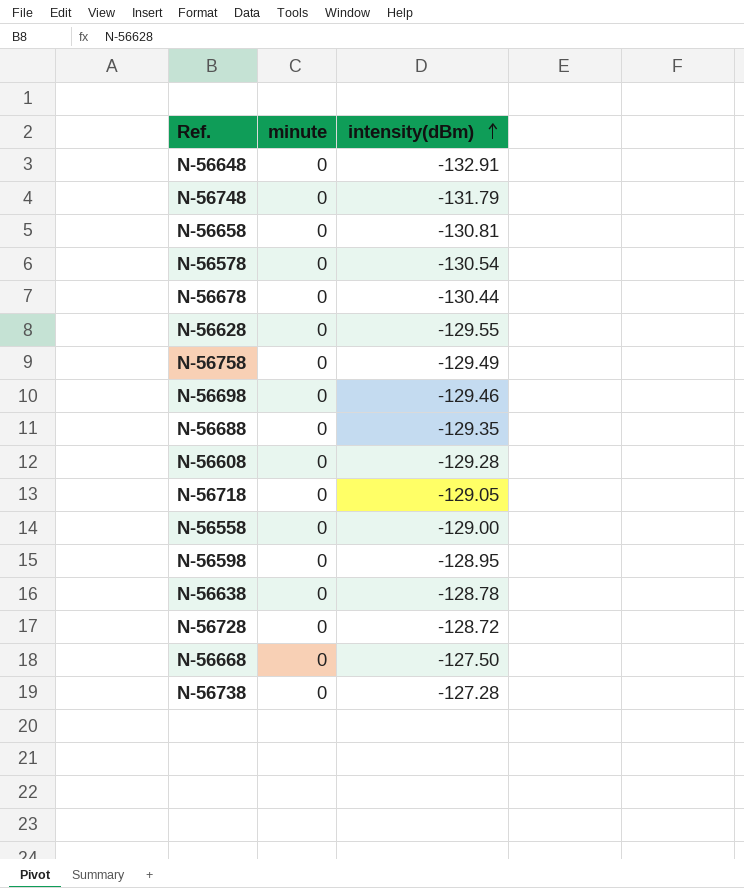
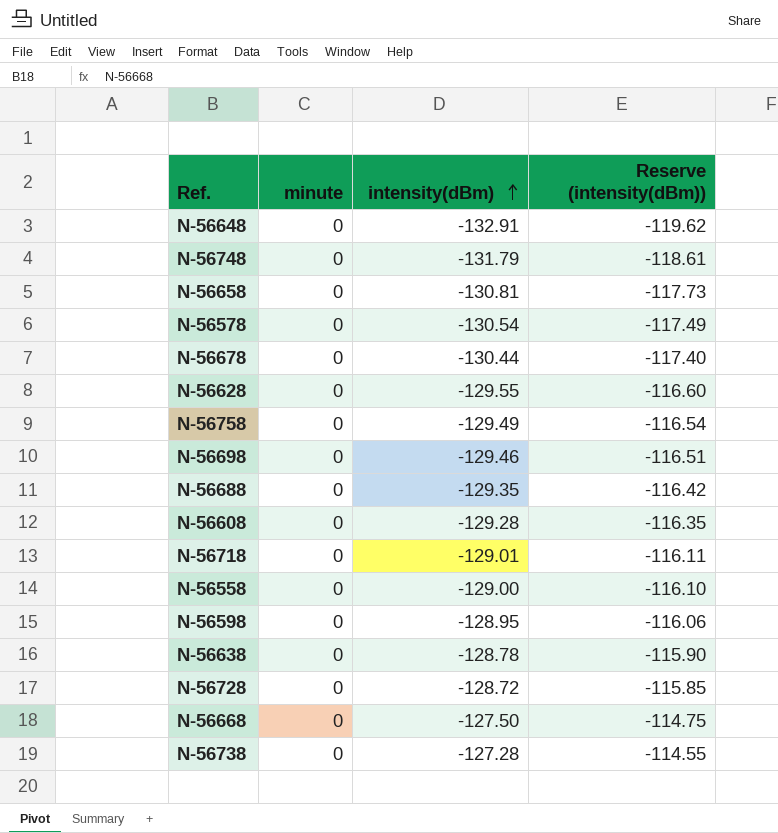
column Reserve (intensity(dBm)) | formula: none -> [intensity(dBm)] * 0.9
N-56718 | intensity(dBm): -129.05 -> -129.01

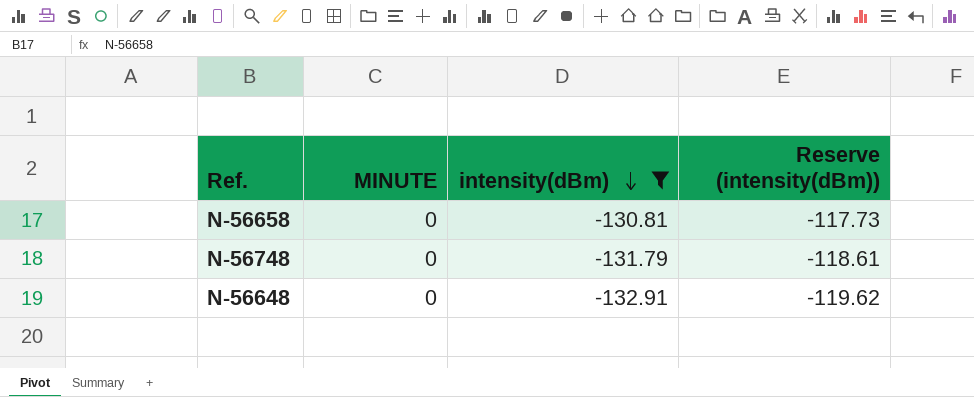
filter: none -> intensity(dBm) <= -130.81
row order: intensity(dBm) ascending -> intensity(dBm) descending
column name: minute -> MINUTE

